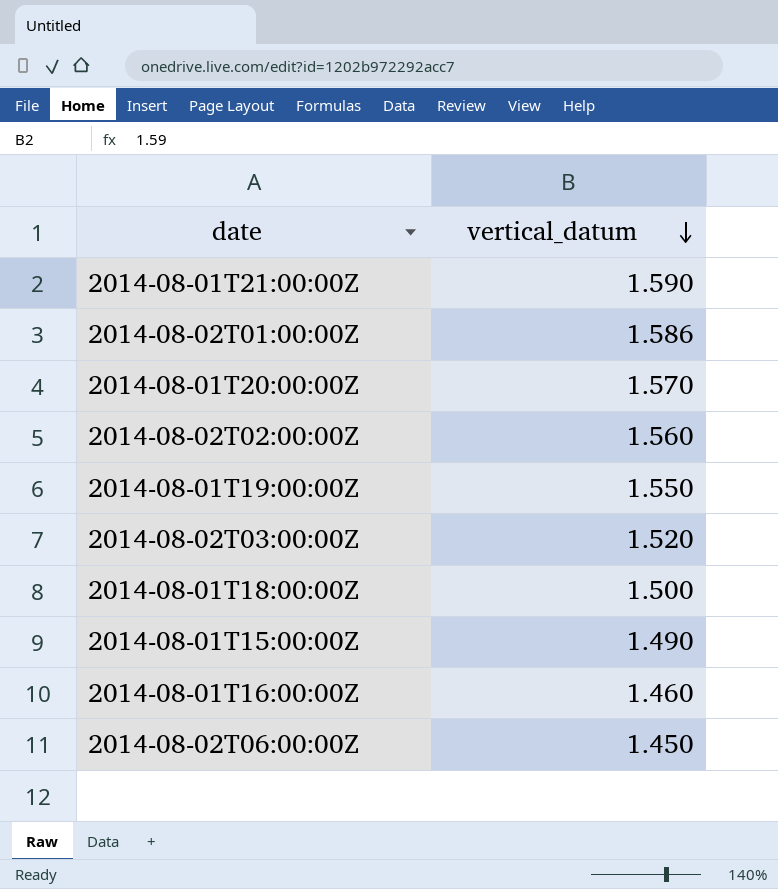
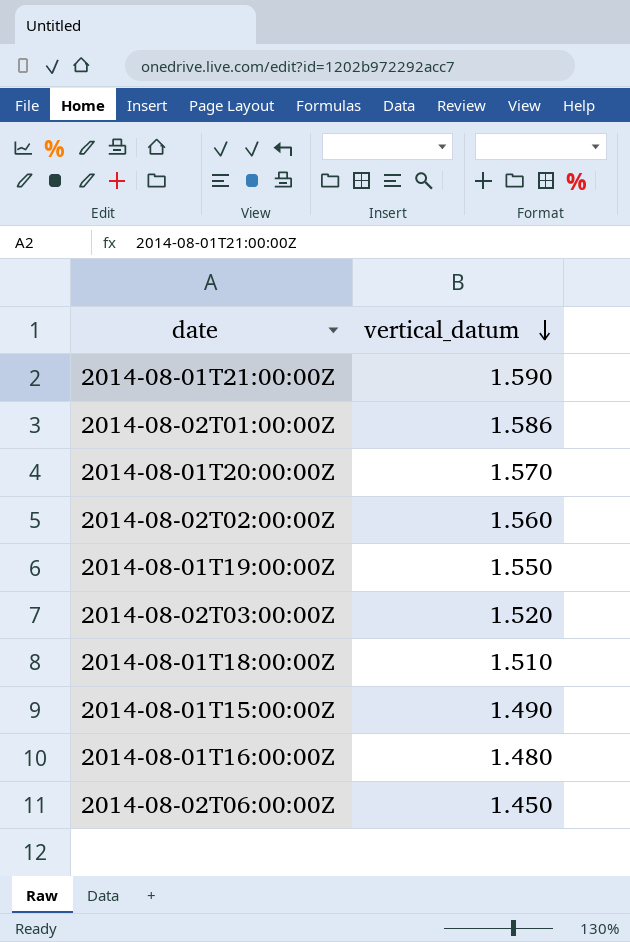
2014-08-01T18:00:00Z | vertical_datum: 1.500 -> 1.510
2014-08-01T16:00:00Z | vertical_datum: 1.460 -> 1.480

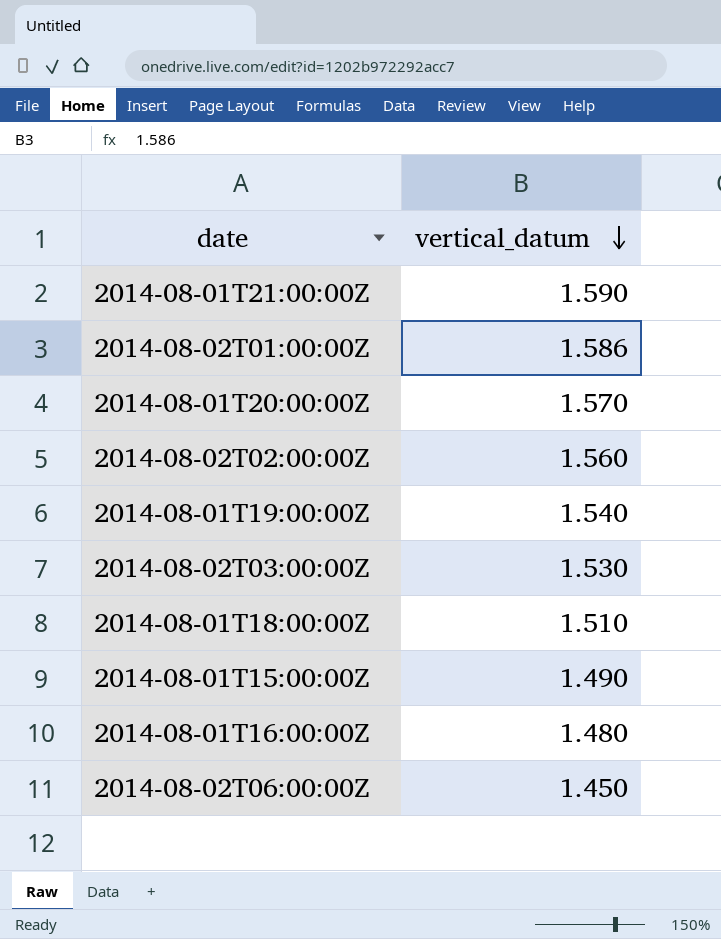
2014-08-01T19:00:00Z | vertical_datum: 1.550 -> 1.540
2014-08-02T03:00:00Z | vertical_datum: 1.520 -> 1.530

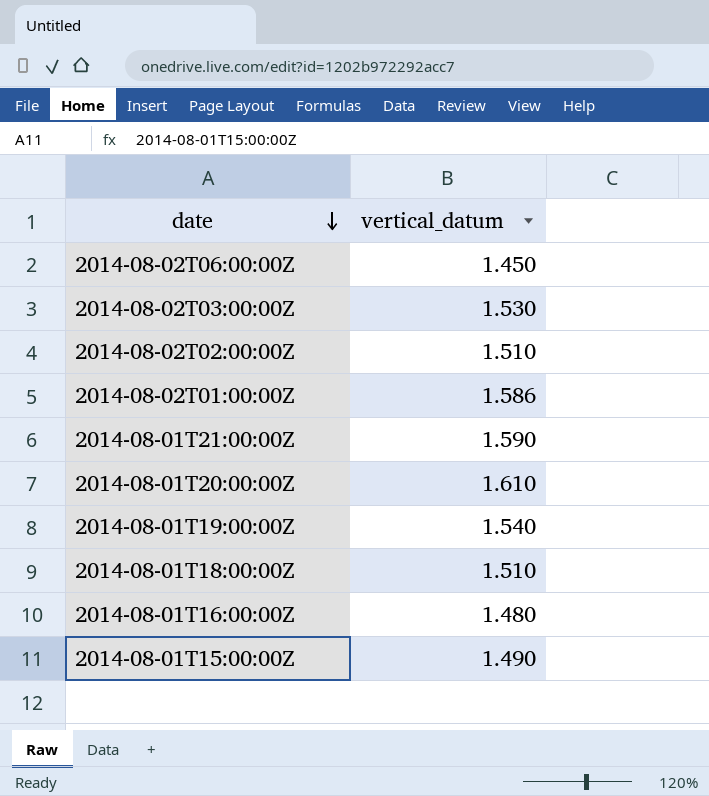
row order: vertical_datum descending -> date descending
2014-08-02T02:00:00Z | vertical_datum: 1.560 -> 1.510
2014-08-01T20:00:00Z | vertical_datum: 1.570 -> 1.610

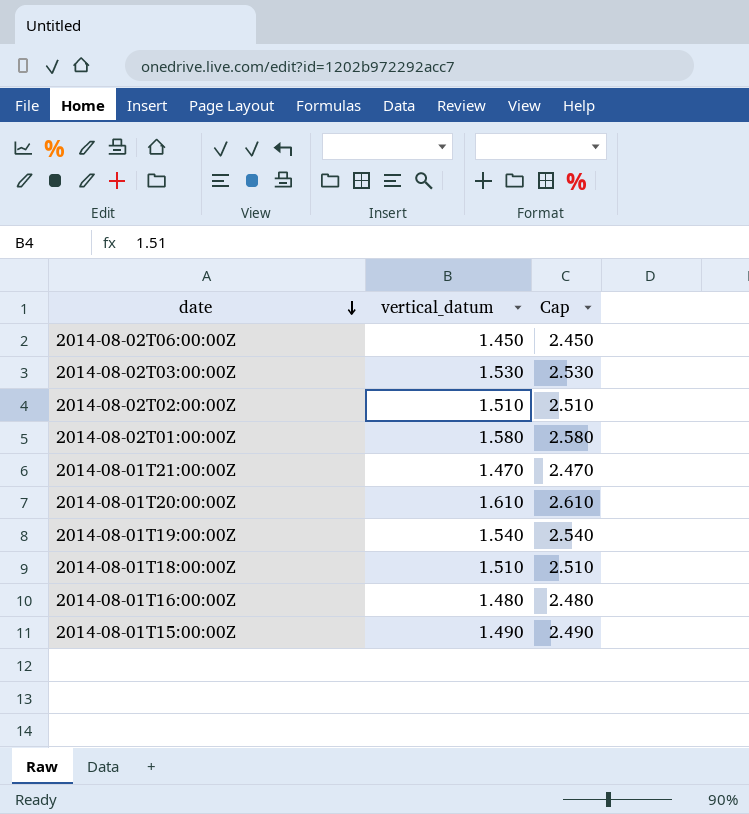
column Cap | formula: none -> [vertical_datum] + 1
2014-08-02T01:00:00Z | vertical_datum: 1.586 -> 1.580
2014-08-01T21:00:00Z | vertical_datum: 1.590 -> 1.470

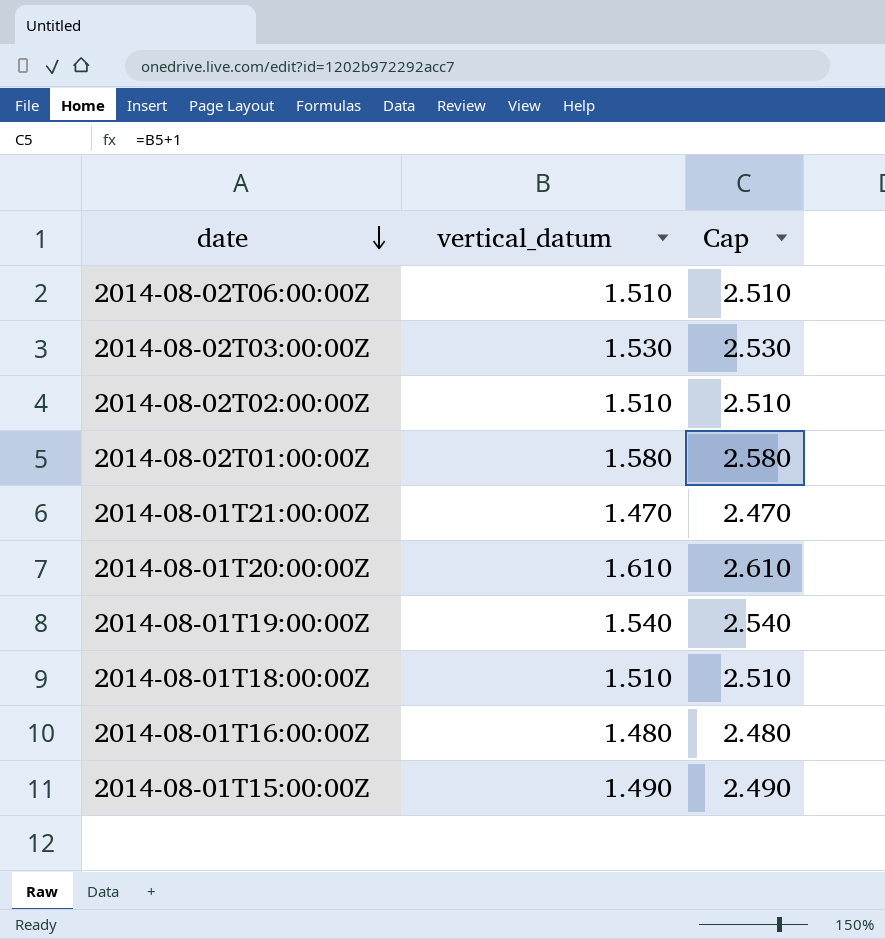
2014-08-02T06:00:00Z | vertical_datum: 1.450 -> 1.510
2014-08-02T06:00:00Z | Cap: 2.450 -> 2.510

